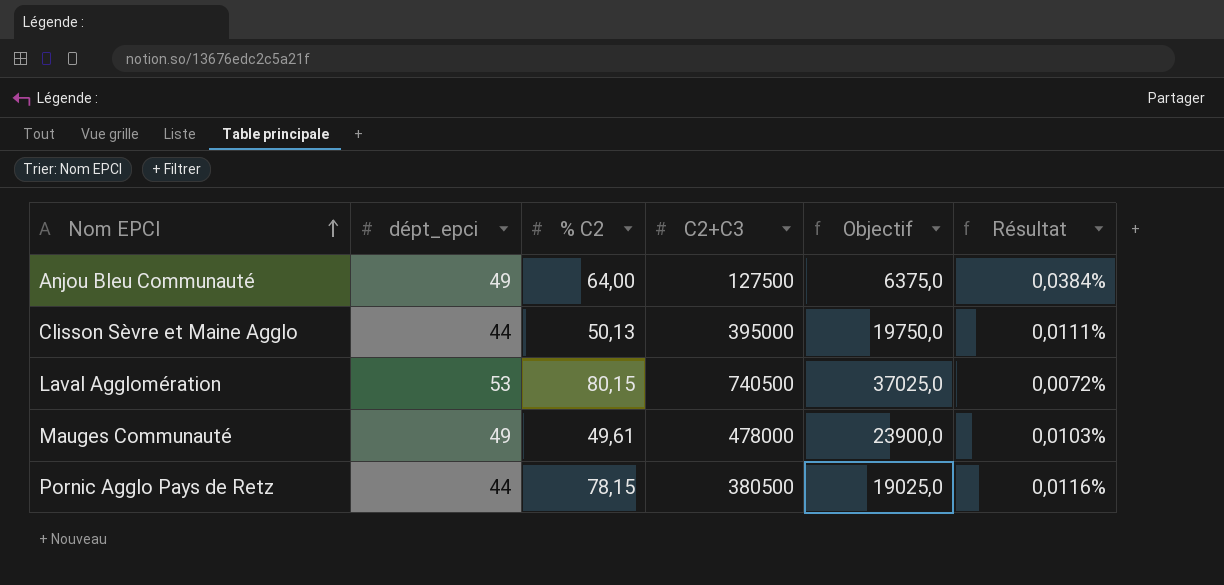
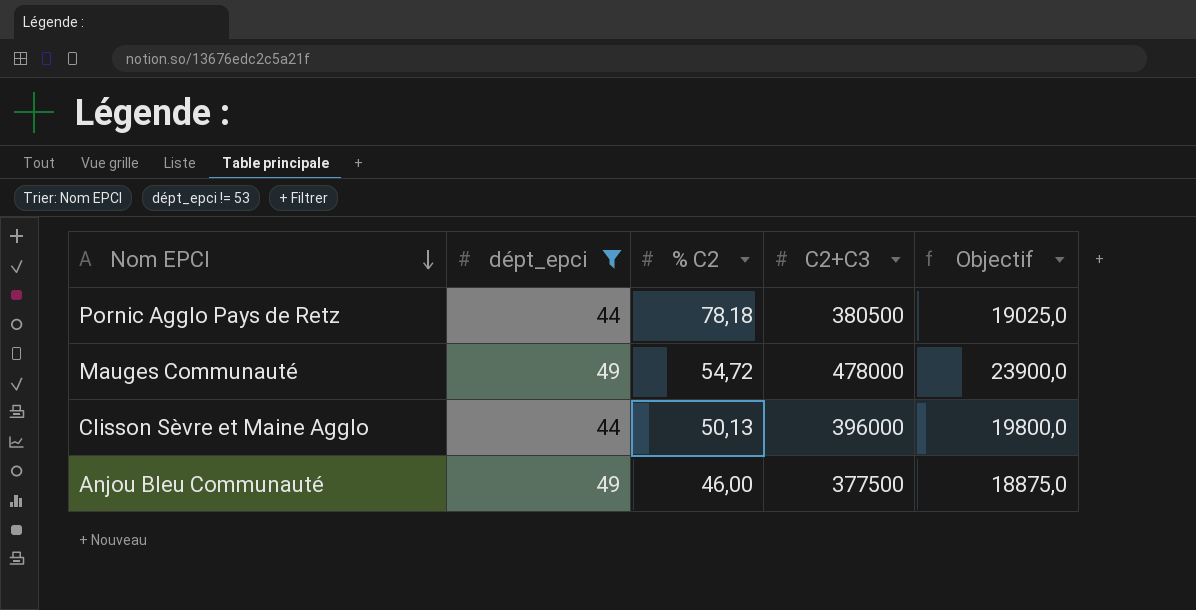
filter: none -> dépt_epci != 53
row order: Nom EPCI ascending -> Nom EPCI descending
column Résultat | formula: [dépt_epci] / [C2+C3] -> none
Pornic Agglo Pays de Retz | % C2: 78,15 -> 78,18
Mauges Communauté | % C2: 49,61 -> 54,72
Clisson Sèvre et Maine Agglo | C2+C3: 395000 -> 396000
Clisson Sèvre et Maine Agglo | Objectif: 19750,0 -> 19800,0
Anjou Bleu Communauté | % C2: 64,00 -> 46,00
Anjou Bleu Communauté | C2+C3: 127500 -> 377500
Anjou Bleu Communauté | Objectif: 6375,0 -> 18875,0

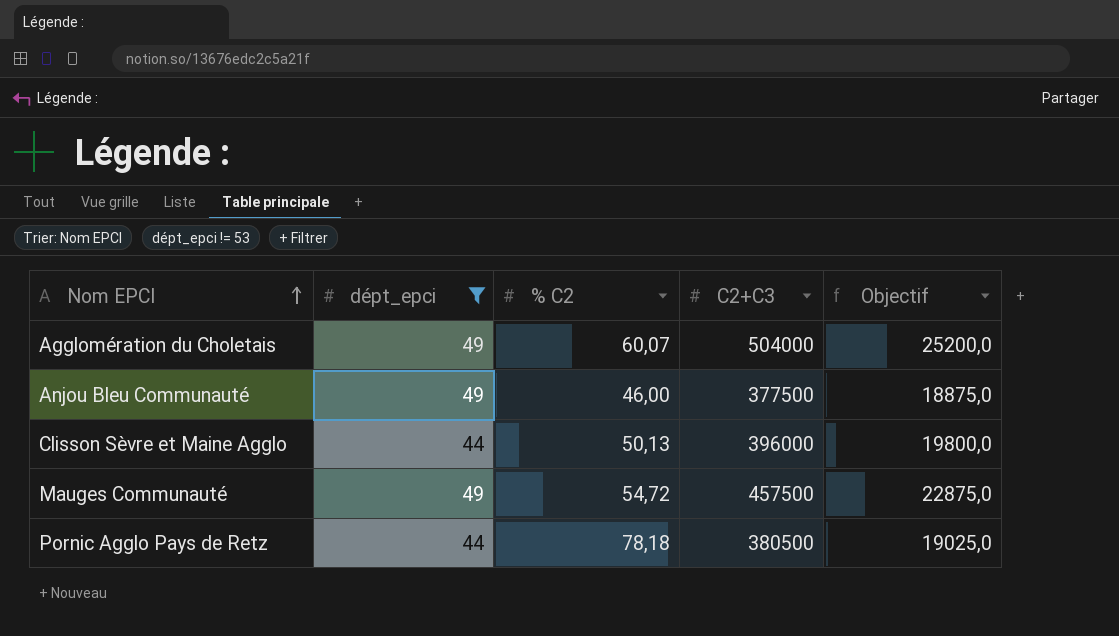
row order: Nom EPCI descending -> Nom EPCI ascending
row Agglomération du Choletais: none -> 49 | 60,07 | 504000 | 25200,0
Mauges Communauté | C2+C3: 478000 -> 457500
Mauges Communauté | Objectif: 23900,0 -> 22875,0

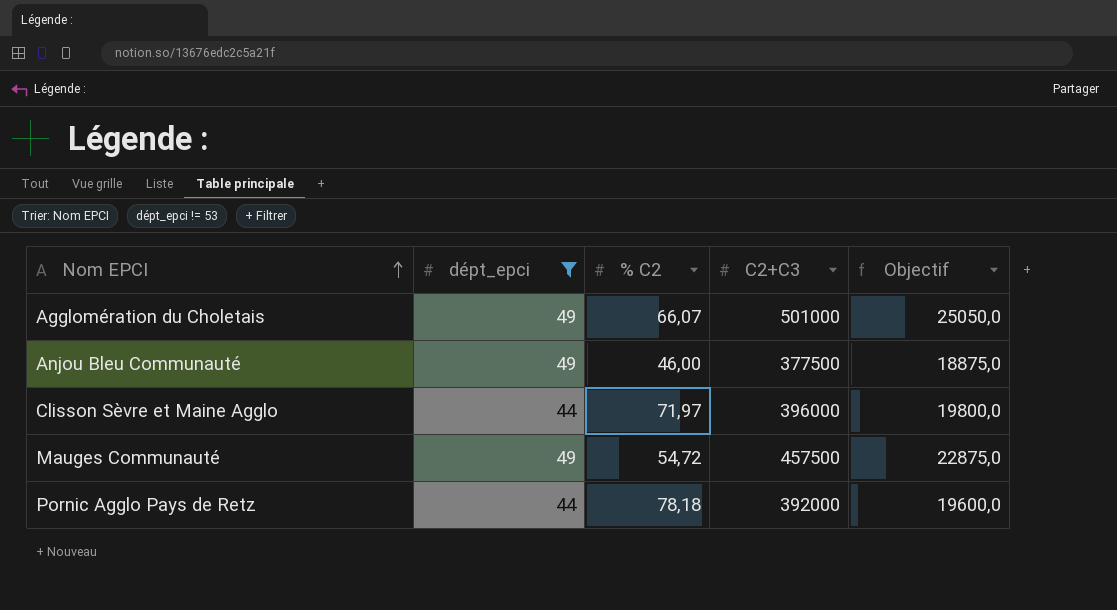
Agglomération du Choletais | % C2: 60,07 -> 66,07
Agglomération du Choletais | C2+C3: 504000 -> 501000
Agglomération du Choletais | Objectif: 25200,0 -> 25050,0
Clisson Sèvre et Maine Agglo | % C2: 50,13 -> 71,97
Pornic Agglo Pays de Retz | C2+C3: 380500 -> 392000
Pornic Agglo Pays de Retz | Objectif: 19025,0 -> 19600,0

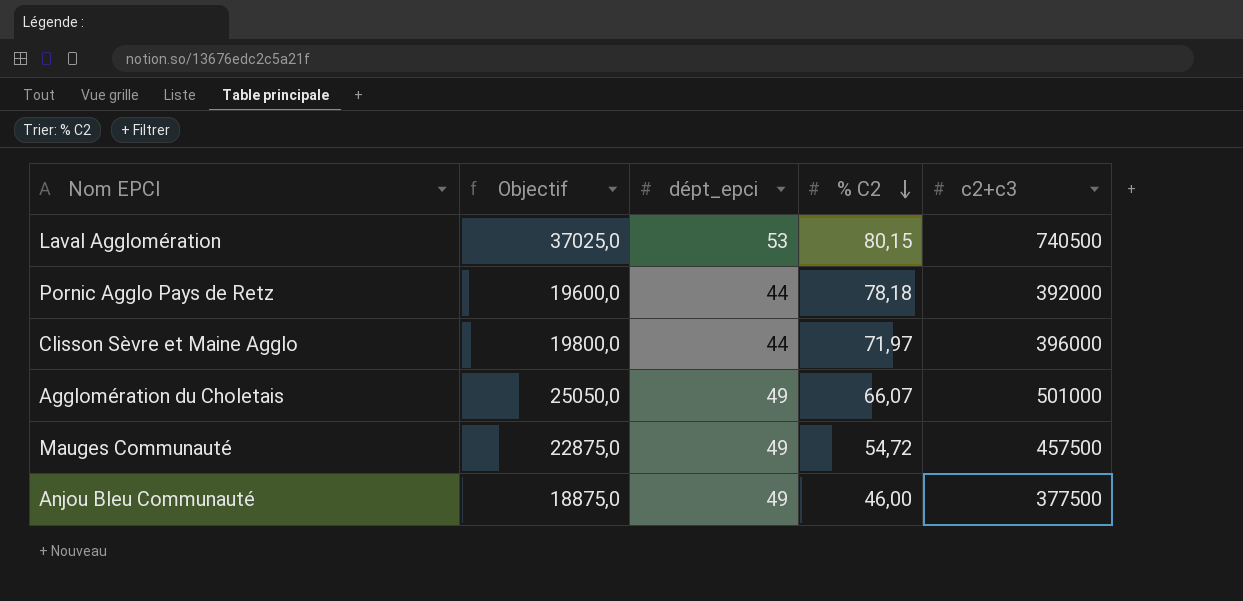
filter: dépt_epci != 53 -> none
row order: Nom EPCI ascending -> % C2 descending
column Objectif | position: 5 -> 2
column name: C2+C3 -> c2+c3

